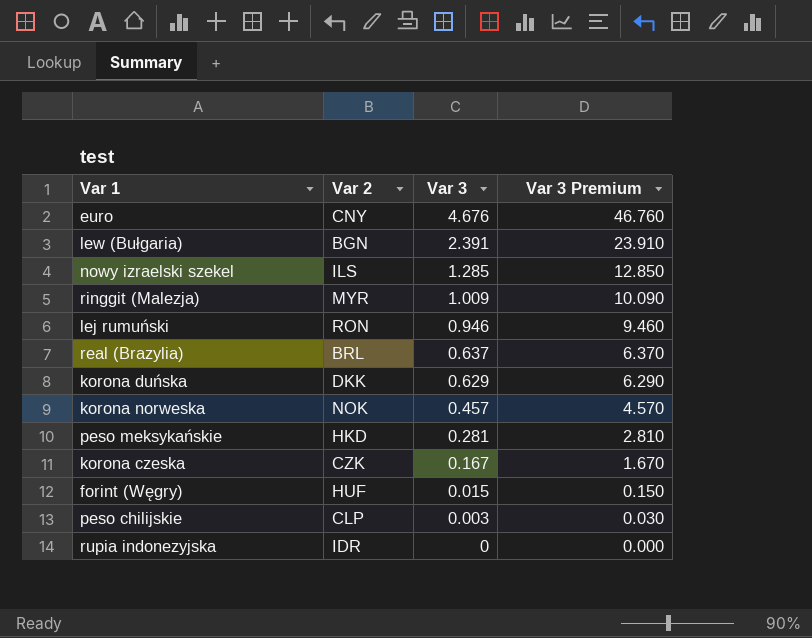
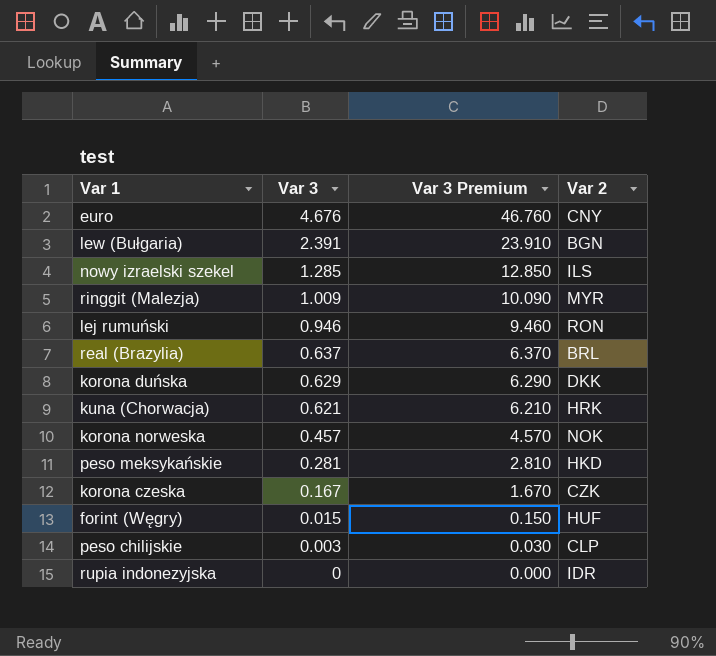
column Var 2 | position: 2 -> 4
row kuna (Chorwacja): none -> 0.621 | 6.210 | HRK

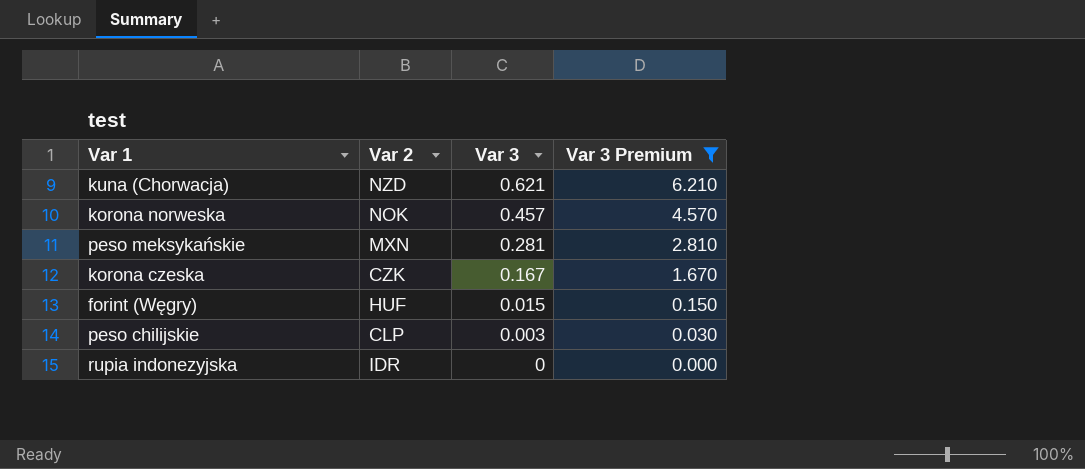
filter: none -> Var 3 Premium <= 6.210
column Var 2 | position: 4 -> 2
kuna (Chorwacja) | Var 2: HRK -> NZD
peso meksykańskie | Var 2: HKD -> MXN

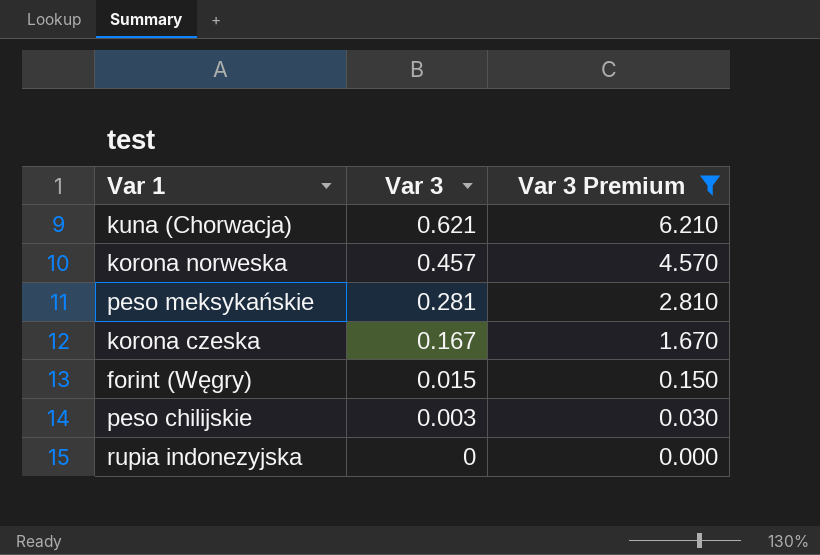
column Var 2 | position: 2 -> none

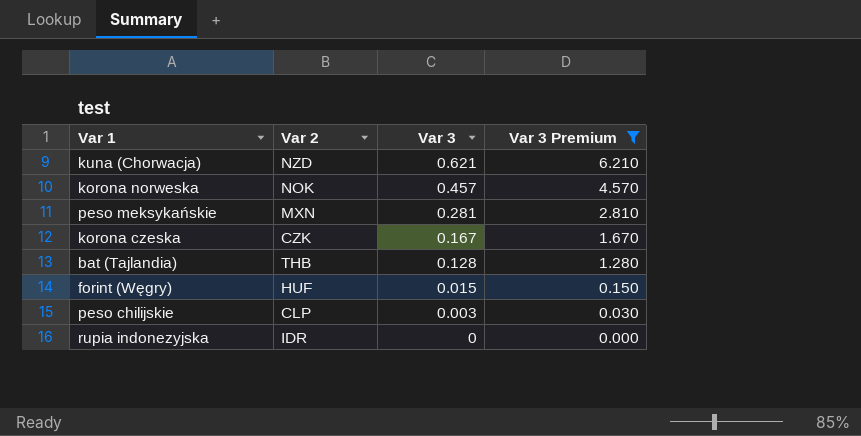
column Var 2 | position: none -> 2
row bat (Tajlandia): none -> THB | 0.128 | 1.280

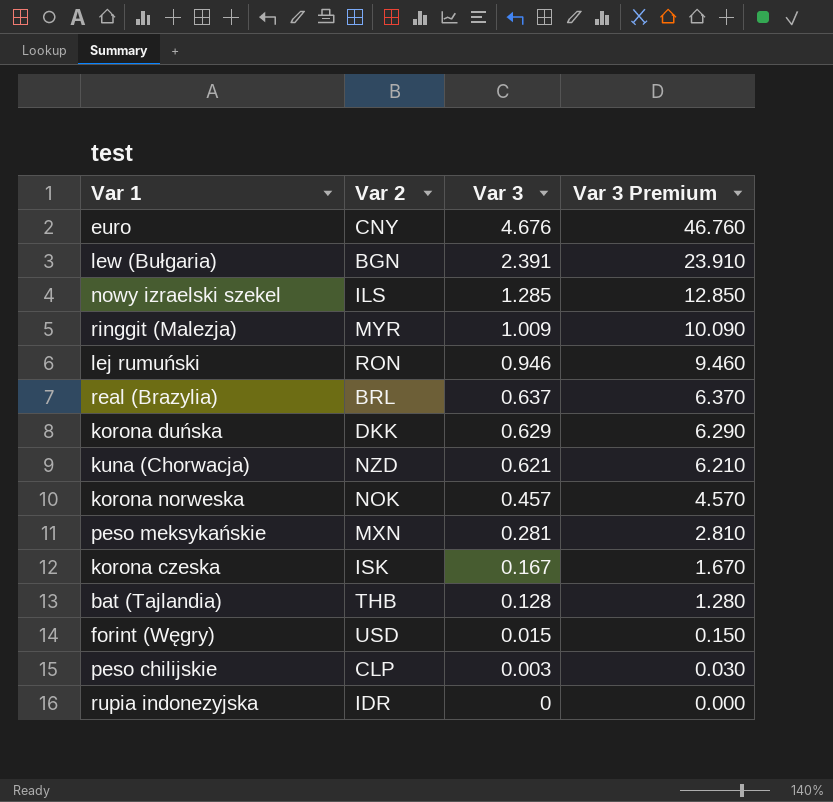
filter: Var 3 Premium <= 6.210 -> none
korona czeska | Var 2: CZK -> ISK
forint (Węgry) | Var 2: HUF -> USD

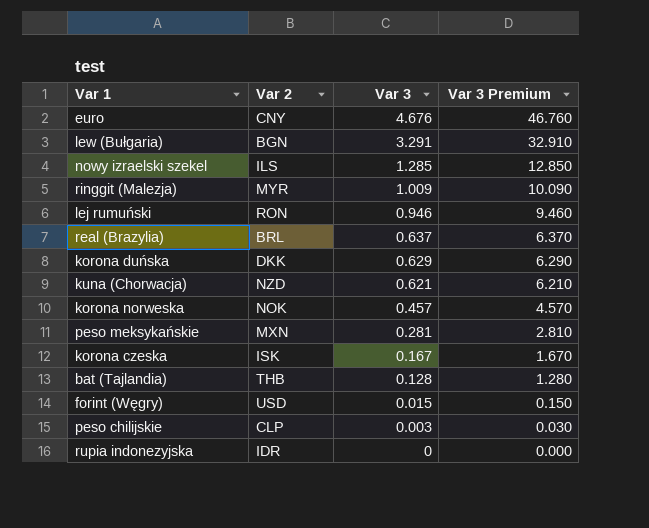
lew (Bułgaria) | Var 3: 2.391 -> 3.291
lew (Bułgaria) | Var 3 Premium: 23.910 -> 32.910

